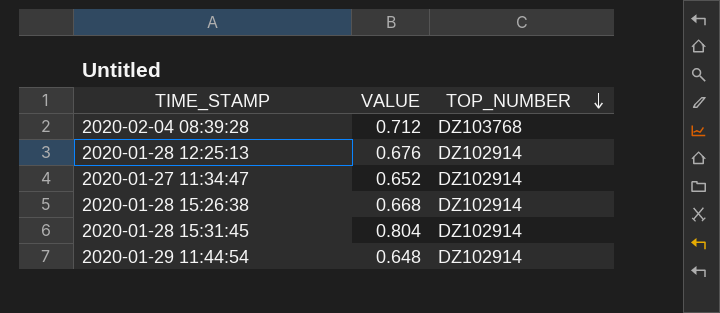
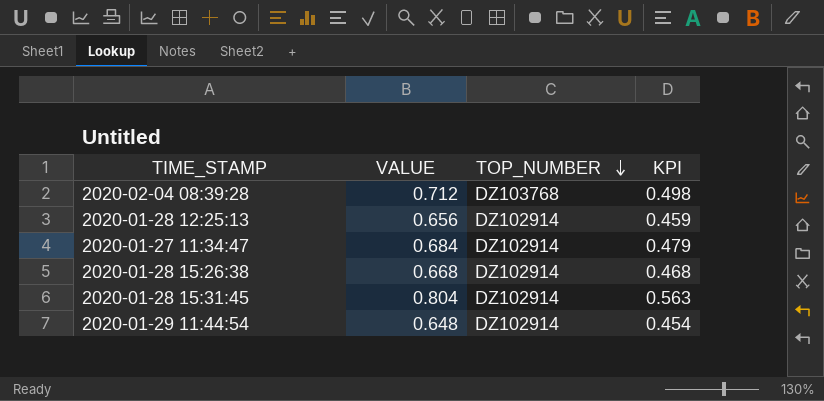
column KPI | formula: none -> [VALUE] * 0.7
2020-01-28 12:25:13 | VALUE: 0.676 -> 0.656
2020-01-27 11:34:47 | VALUE: 0.652 -> 0.684

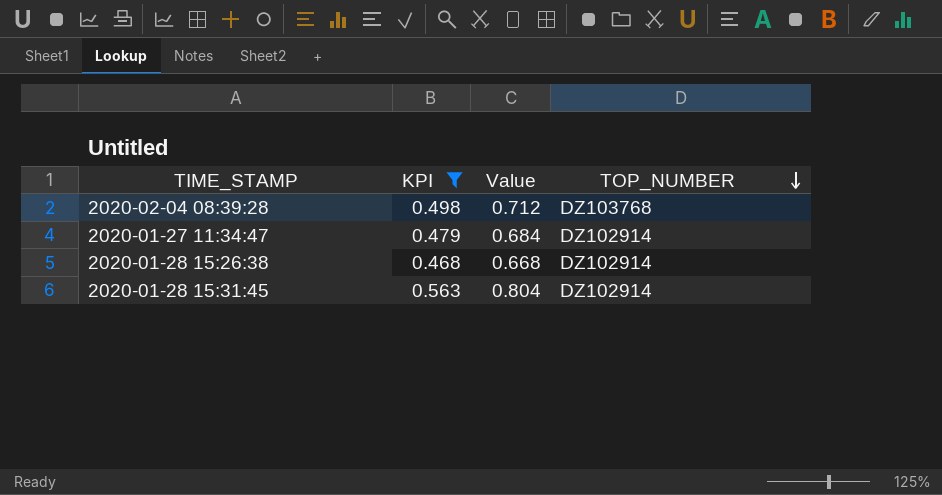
filter: none -> KPI >= 0.468
column KPI | position: 4 -> 2
column name: VALUE -> Value

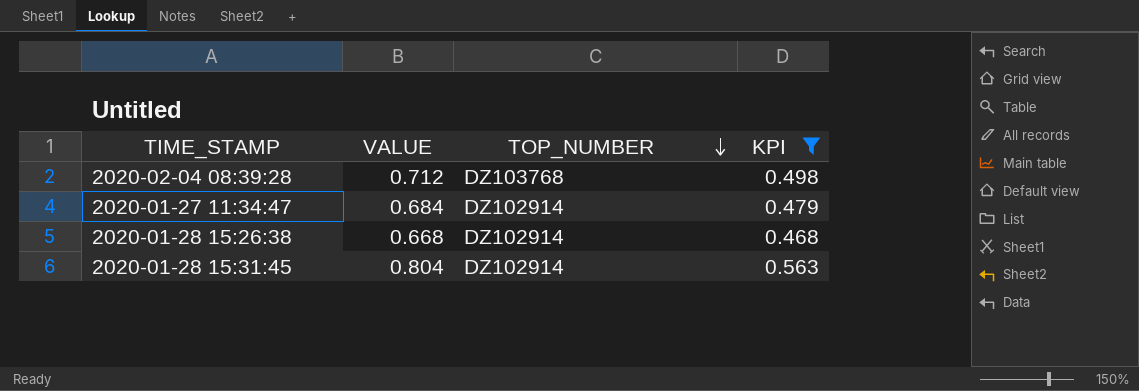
column name: Value -> VALUE
column KPI | position: 2 -> 4

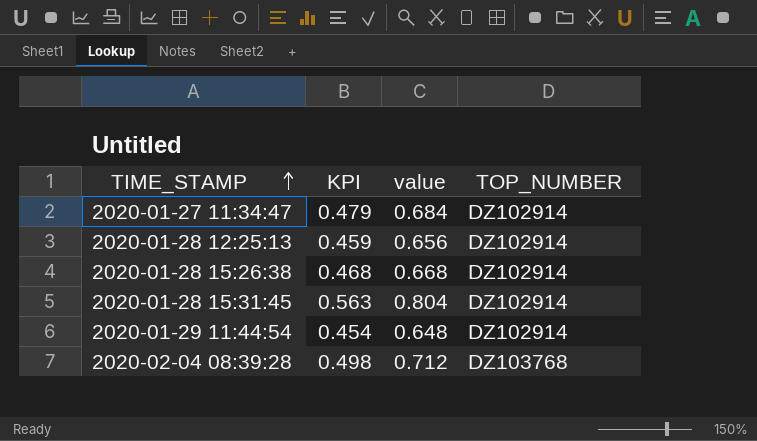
filter: KPI >= 0.468 -> none
row order: TOP_NUMBER descending -> TIME_STAMP ascending
column KPI | position: 4 -> 2
column name: VALUE -> value

